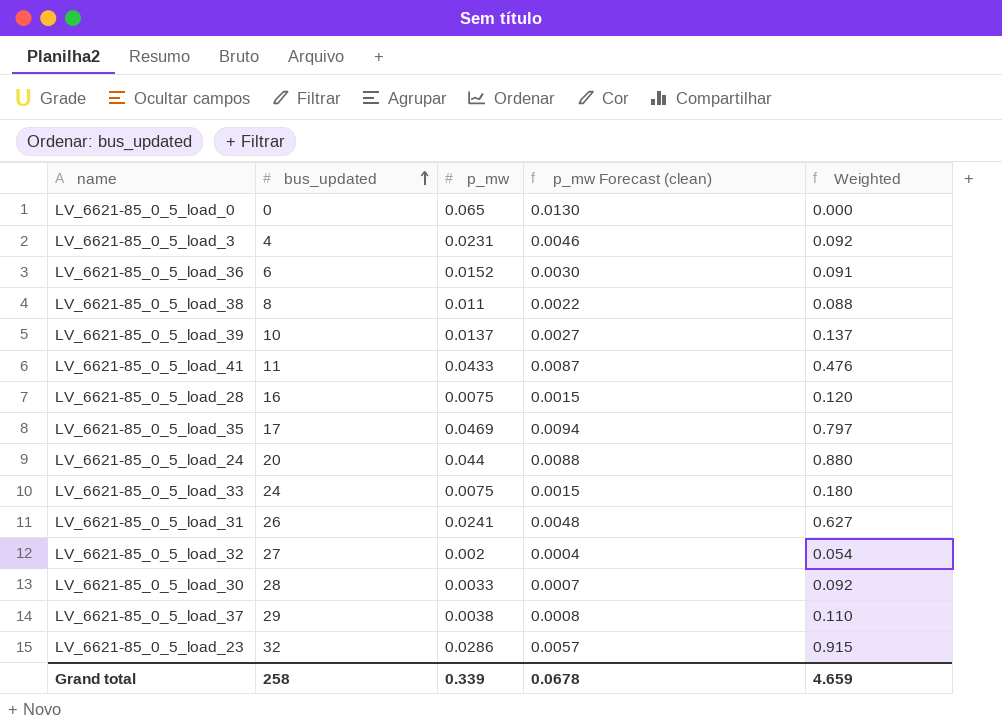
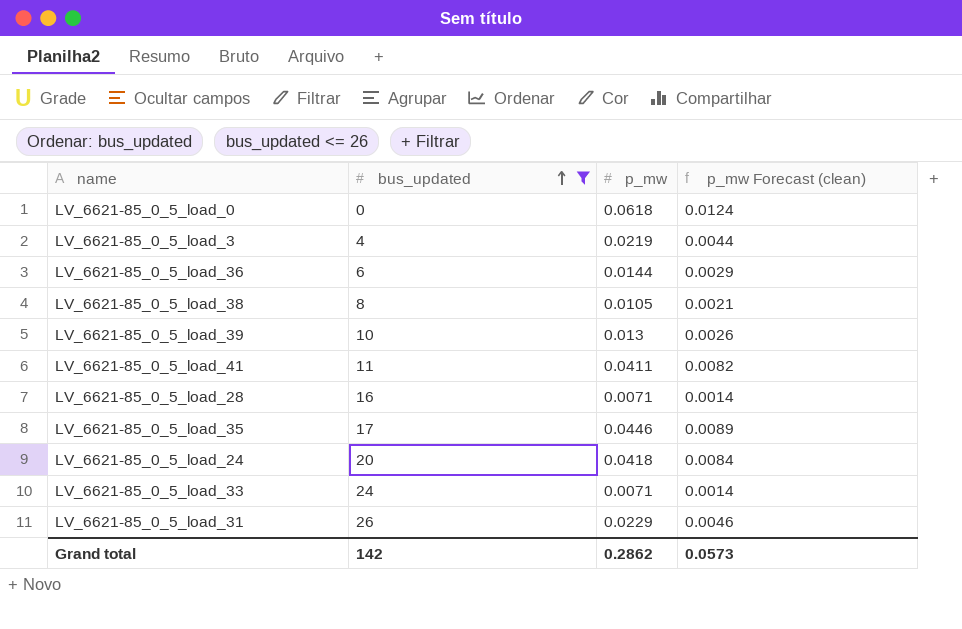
filter: none -> bus_updated <= 26
column Weighted | formula: [bus_updated] * [p_mw] -> none
LV_6621-85_0_5_load_0 | p_mw: 0.065 -> 0.0618
LV_6621-85_0_5_load_0 | p_mw Forecast (clean): 0.0130 -> 0.0124
LV_6621-85_0_5_load_3 | p_mw: 0.0231 -> 0.0219
LV_6621-85_0_5_load_3 | p_mw Forecast (clean): 0.0046 -> 0.0044
LV_6621-85_0_5_load_36 | p_mw: 0.0152 -> 0.0144
LV_6621-85_0_5_load_36 | p_mw Forecast (clean): 0.0030 -> 0.0029
LV_6621-85_0_5_load_38 | p_mw: 0.011 -> 0.0105
LV_6621-85_0_5_load_38 | p_mw Forecast (clean): 0.0022 -> 0.0021
LV_6621-85_0_5_load_39 | p_mw: 0.0137 -> 0.013
LV_6621-85_0_5_load_39 | p_mw Forecast (clean): 0.0027 -> 0.0026
LV_6621-85_0_5_load_41 | p_mw: 0.0433 -> 0.0411
LV_6621-85_0_5_load_41 | p_mw Forecast (clean): 0.0087 -> 0.0082
LV_6621-85_0_5_load_28 | p_mw: 0.0075 -> 0.0071
LV_6621-85_0_5_load_28 | p_mw Forecast (clean): 0.0015 -> 0.0014
LV_6621-85_0_5_load_35 | p_mw: 0.0469 -> 0.0446
LV_6621-85_0_5_load_35 | p_mw Forecast (clean): 0.0094 -> 0.0089
LV_6621-85_0_5_load_24 | p_mw: 0.044 -> 0.0418
LV_6621-85_0_5_load_24 | p_mw Forecast (clean): 0.0088 -> 0.0084
LV_6621-85_0_5_load_33 | p_mw: 0.0075 -> 0.0071
LV_6621-85_0_5_load_33 | p_mw Forecast (clean): 0.0015 -> 0.0014
LV_6621-85_0_5_load_31 | p_mw: 0.0241 -> 0.0229
LV_6621-85_0_5_load_31 | p_mw Forecast (clean): 0.0048 -> 0.0046
Grand total | bus_updated: 258 -> 142
Grand total | p_mw: 0.339 -> 0.2862
Grand total | p_mw Forecast (clean): 0.0678 -> 0.0573

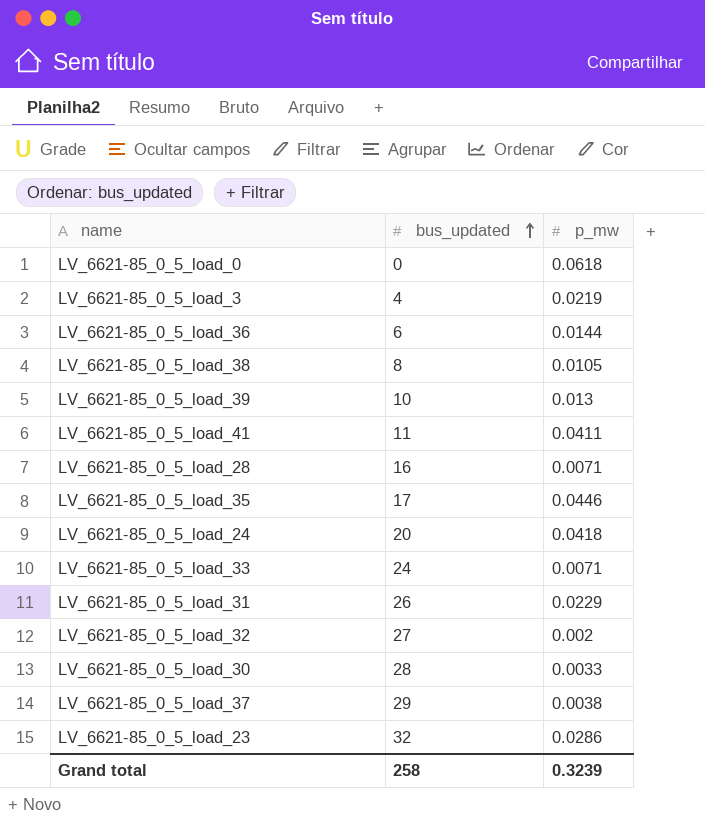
filter: bus_updated <= 26 -> none
column p_mw Forecast (clean) | formula: [p_mw] * 0.2 -> none
Grand total | bus_updated: 142 -> 258
Grand total | p_mw: 0.2862 -> 0.3239

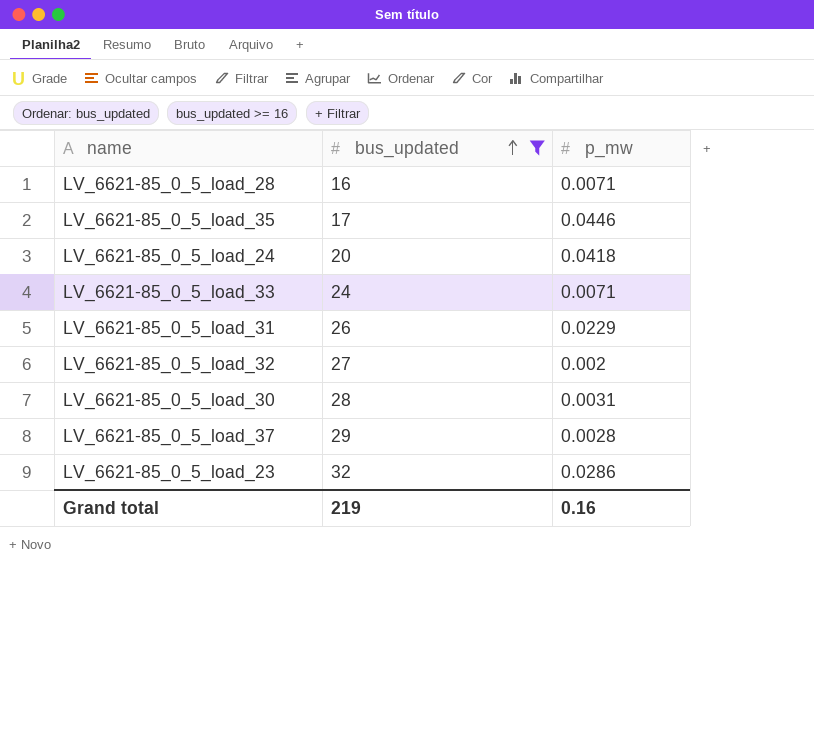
filter: none -> bus_updated >= 16
LV_6621-85_0_5_load_30 | p_mw: 0.0033 -> 0.0031
LV_6621-85_0_5_load_37 | p_mw: 0.0038 -> 0.0028
Grand total | bus_updated: 258 -> 219
Grand total | p_mw: 0.3239 -> 0.16

